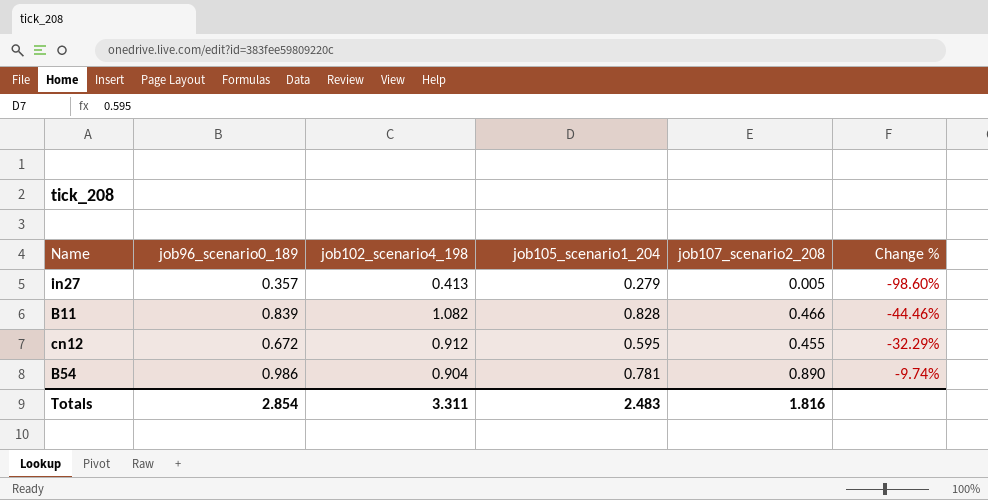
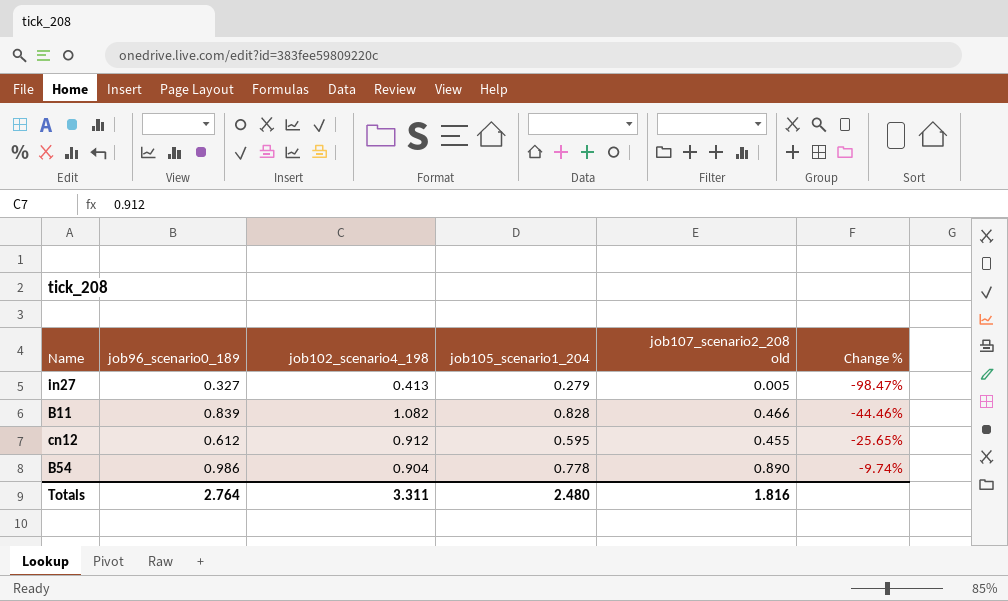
column name: job107_scenario2_208 -> job107_scenario2_208 old
in27 | job96_scenario0_189: 0.357 -> 0.327
in27 | Change %: -98.60% -> -98.47%
cn12 | job96_scenario0_189: 0.672 -> 0.612
cn12 | Change %: -32.29% -> -25.65%
B54 | job105_scenario1_204: 0.781 -> 0.778
Totals | job96_scenario0_189: 2.854 -> 2.764
Totals | job105_scenario1_204: 2.483 -> 2.480

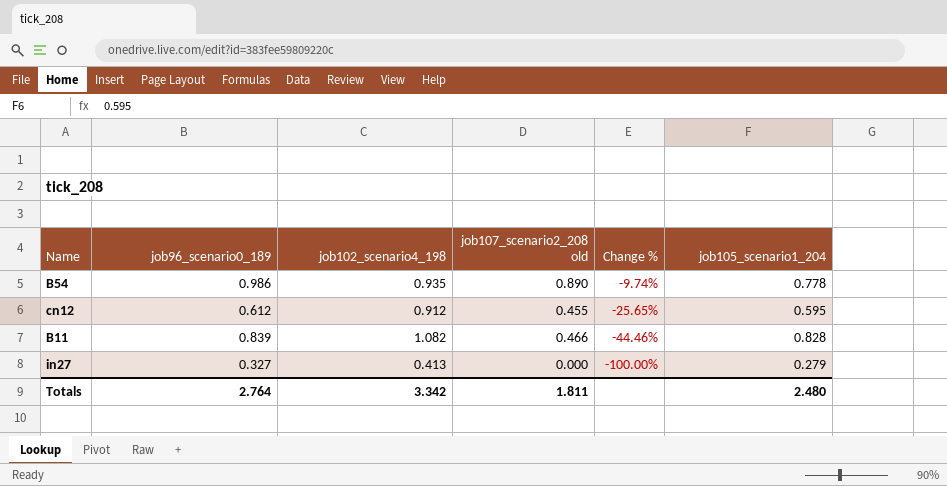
row order: Change % ascending -> Change % descending
column job105_scenario1_204 | position: 4 -> 6
B54 | job102_scenario4_198: 0.904 -> 0.935
in27 | job107_scenario2_208 old: 0.005 -> 0.000
in27 | Change %: -98.47% -> -100.00%
Totals | job102_scenario4_198: 3.311 -> 3.342
Totals | job107_scenario2_208 old: 1.816 -> 1.811

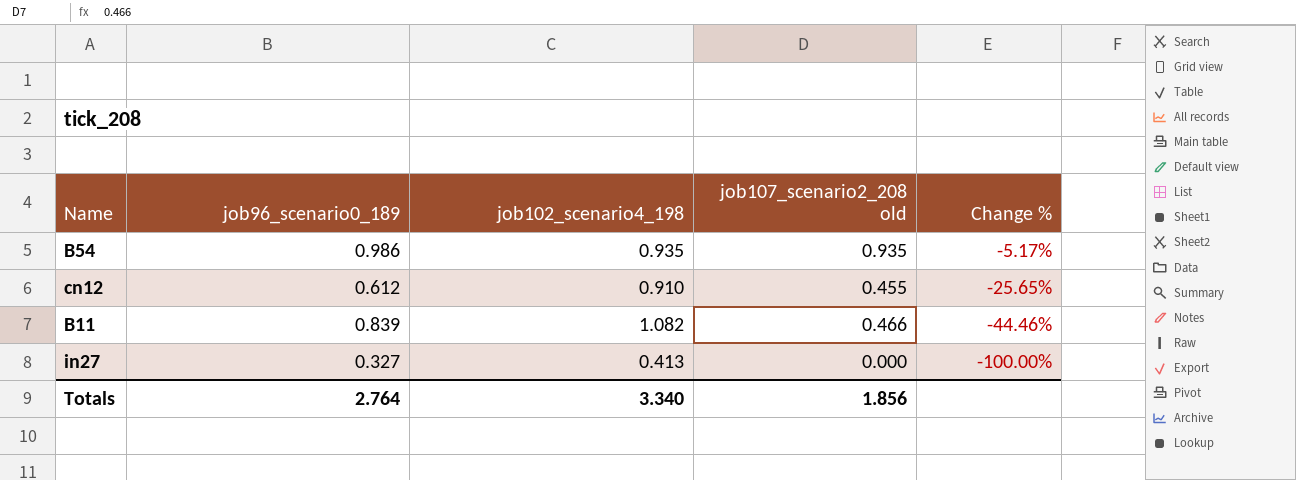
column job105_scenario1_204 | position: 6 -> none
B54 | job107_scenario2_208 old: 0.890 -> 0.935
B54 | Change %: -9.74% -> -5.17%
cn12 | job102_scenario4_198: 0.912 -> 0.910
Totals | job102_scenario4_198: 3.342 -> 3.340
Totals | job107_scenario2_208 old: 1.811 -> 1.856

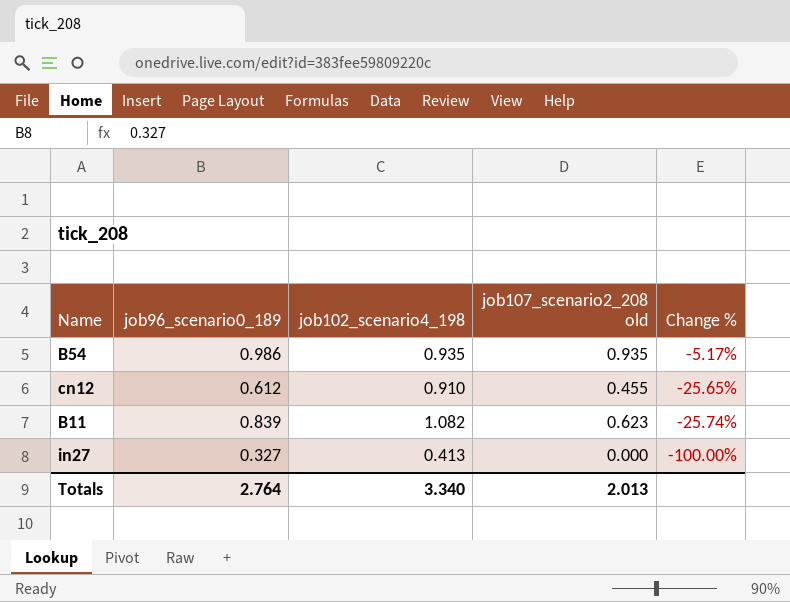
B11 | job107_scenario2_208 old: 0.466 -> 0.623
B11 | Change %: -44.46% -> -25.74%
Totals | job107_scenario2_208 old: 1.856 -> 2.013

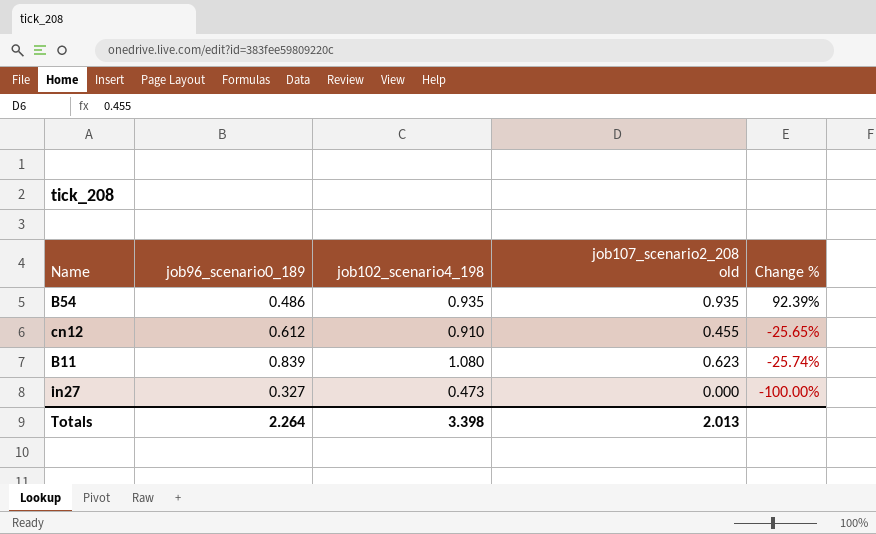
B54 | job96_scenario0_189: 0.986 -> 0.486
B54 | Change %: -5.17% -> 92.39%
B11 | job102_scenario4_198: 1.082 -> 1.080
in27 | job102_scenario4_198: 0.413 -> 0.473
Totals | job96_scenario0_189: 2.764 -> 2.264
Totals | job102_scenario4_198: 3.340 -> 3.398

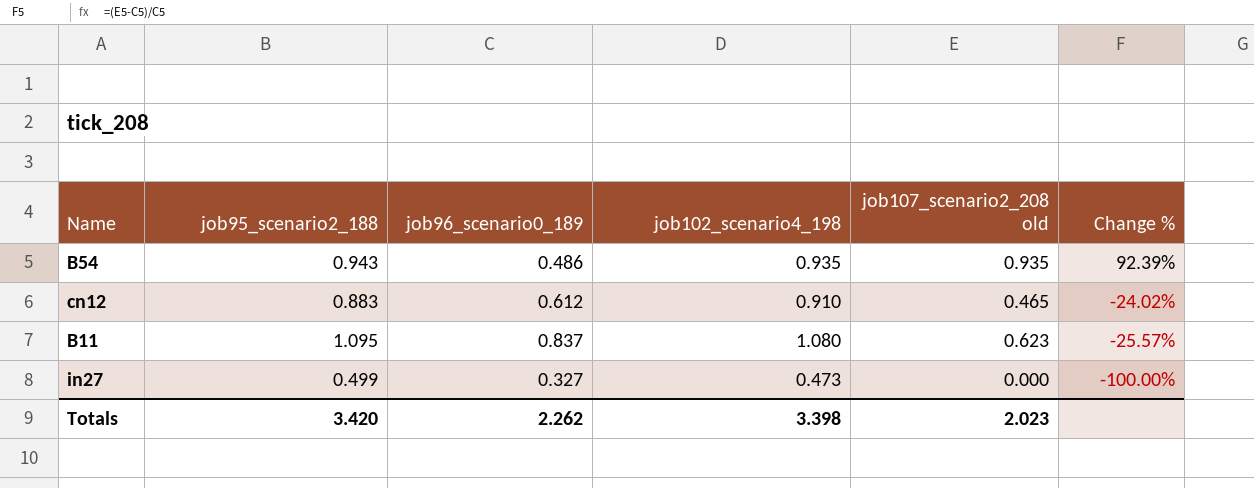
column job95_scenario2_188 | position: none -> 2
cn12 | job107_scenario2_208 old: 0.455 -> 0.465
cn12 | Change %: -25.65% -> -24.02%
B11 | job96_scenario0_189: 0.839 -> 0.837
B11 | Change %: -25.74% -> -25.57%
Totals | job96_scenario0_189: 2.264 -> 2.262
Totals | job107_scenario2_208 old: 2.013 -> 2.023

